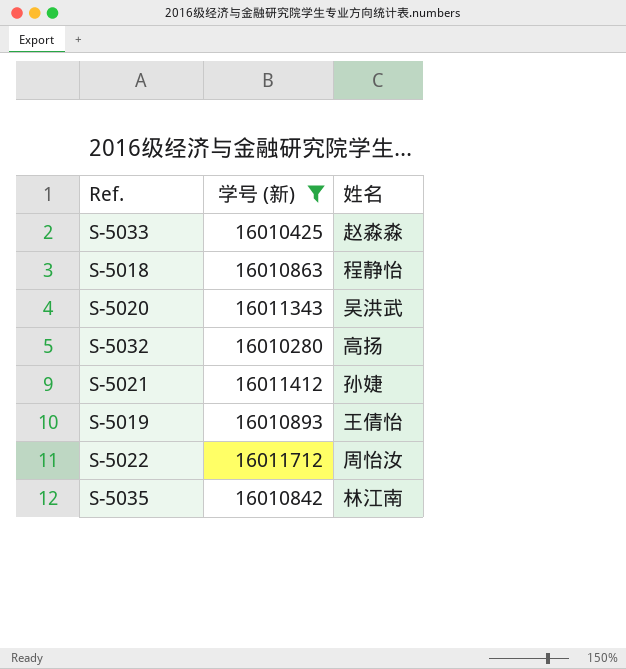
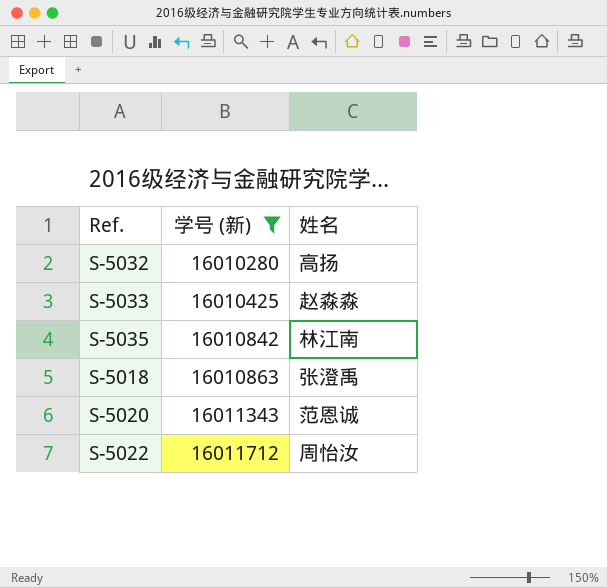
row order: none -> 学号 (新) ascending
row S-5021: 16011412 | 孙婕 -> none
row S-5019: 16010893 | 王倩怡 -> none
S-5018 | 姓名: 程静怡 -> 张澄禹
S-5020 | 姓名: 吴洪武 -> 范恩诚

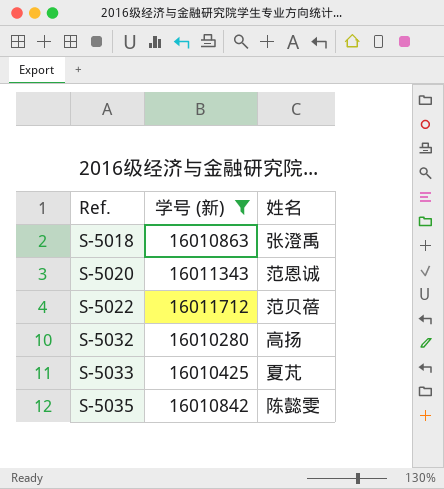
row order: 学号 (新) ascending -> Ref. ascending
S-5022 | 姓名: 周怡汝 -> 范贝蓓
S-5033 | 姓名: 赵淼淼 -> 夏芃
S-5035 | 姓名: 林江南 -> 陈懿雯

